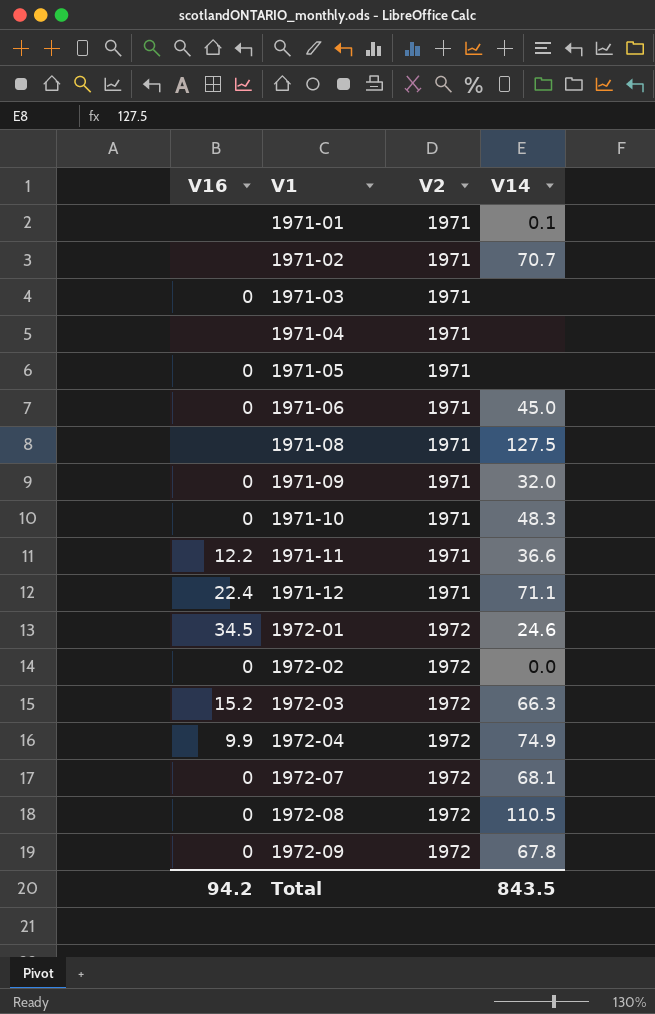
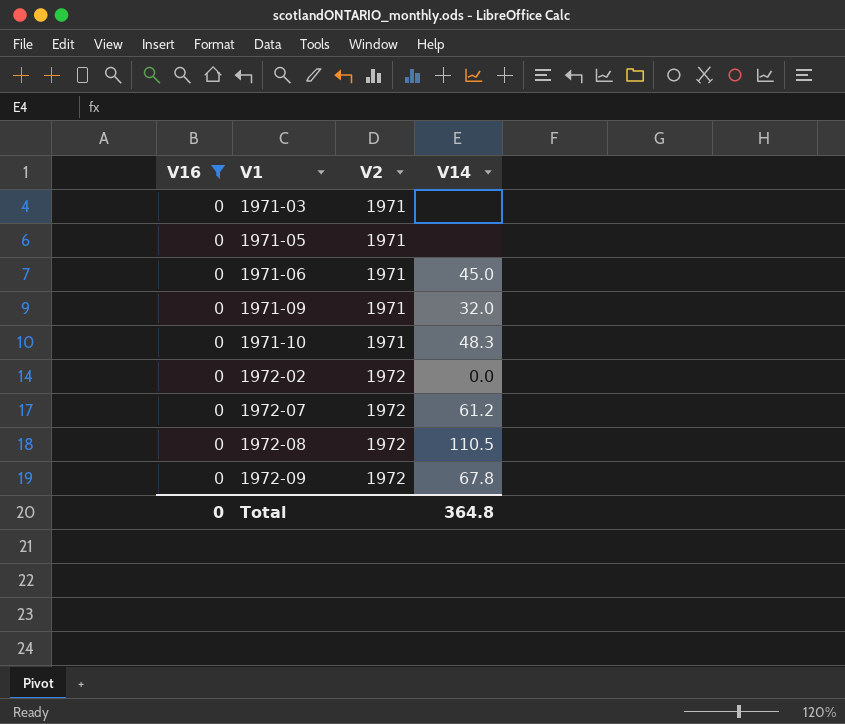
filter: none -> V16 = 0
1972-07 | V14: 68.1 -> 61.2
Total | V16: 94.2 -> 0
Total | V14: 843.5 -> 364.8

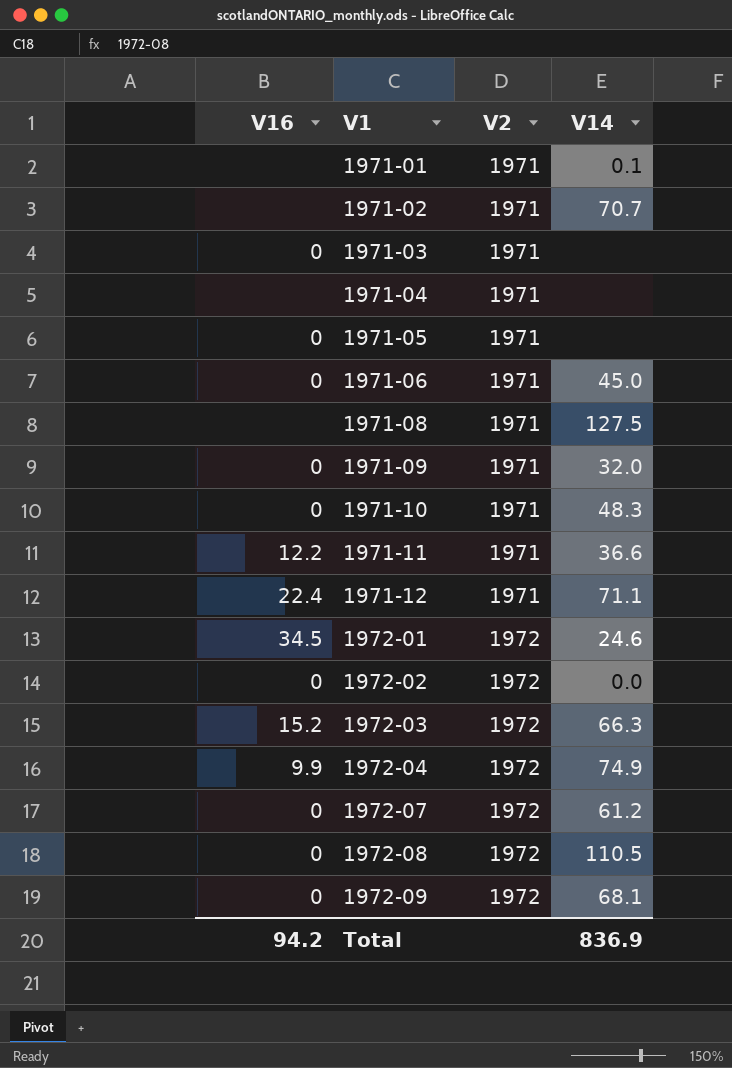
filter: V16 = 0 -> none
1972-09 | V14: 67.8 -> 68.1
Total | V16: 0 -> 94.2
Total | V14: 364.8 -> 836.9

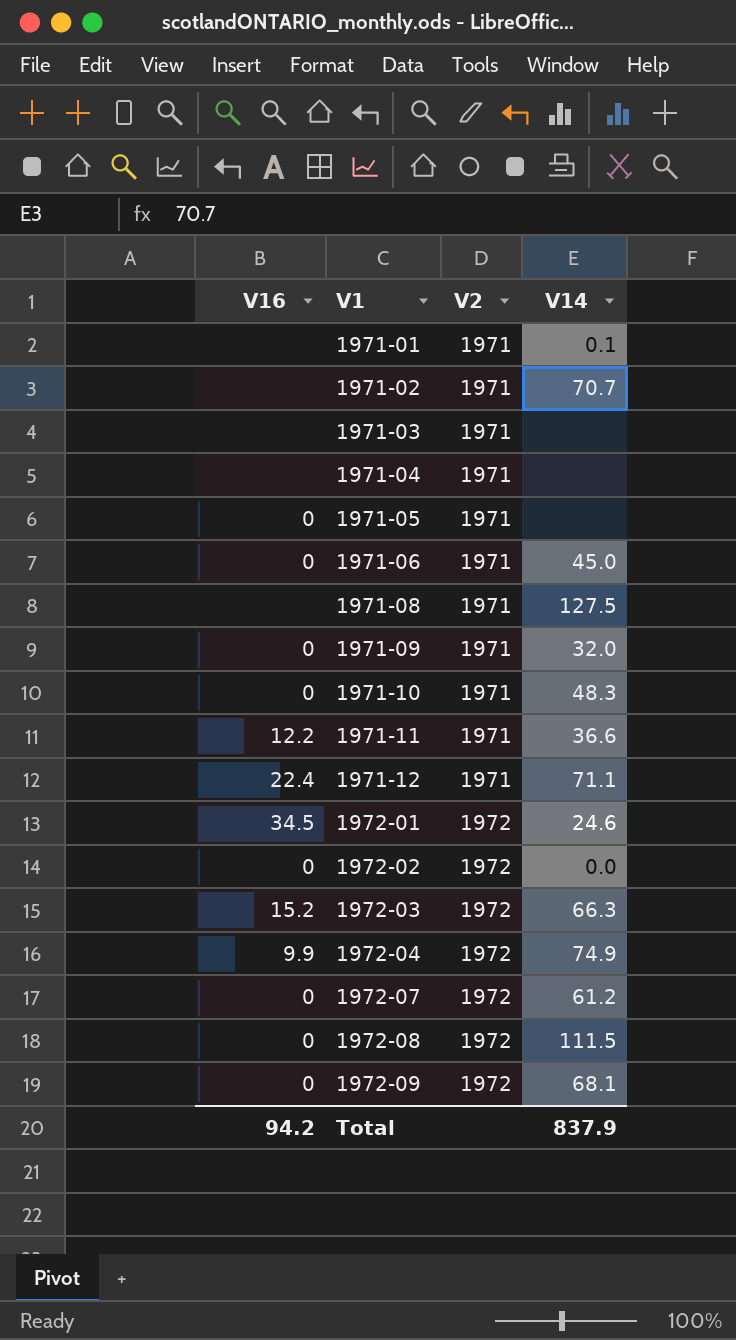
1971-03 | V16: 0 -> none
1972-08 | V14: 110.5 -> 111.5
Total | V14: 836.9 -> 837.9

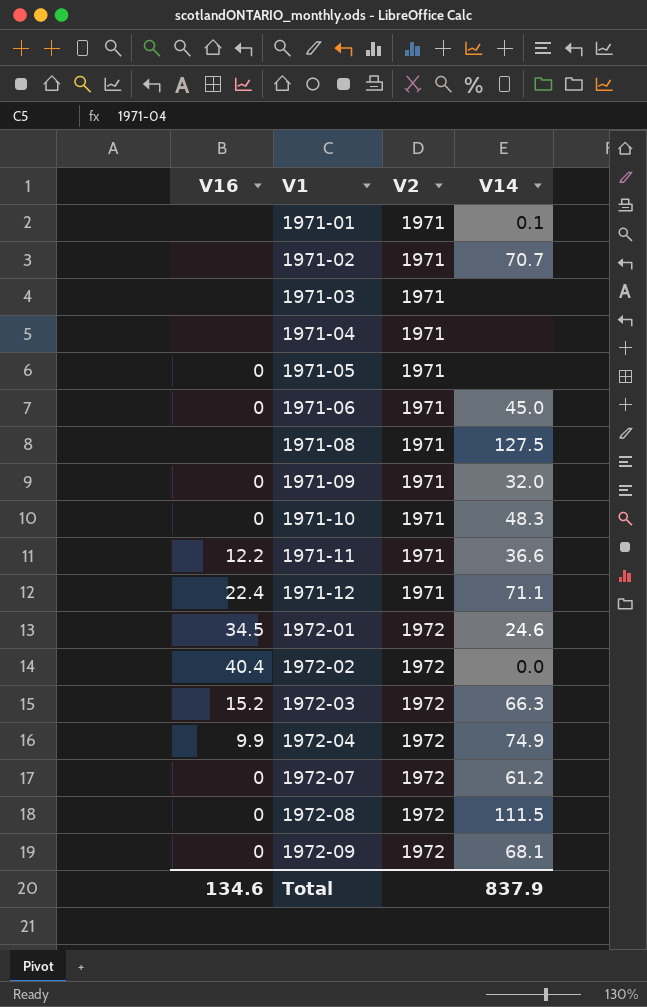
1972-02 | V16: 0 -> 40.4
Total | V16: 94.2 -> 134.6

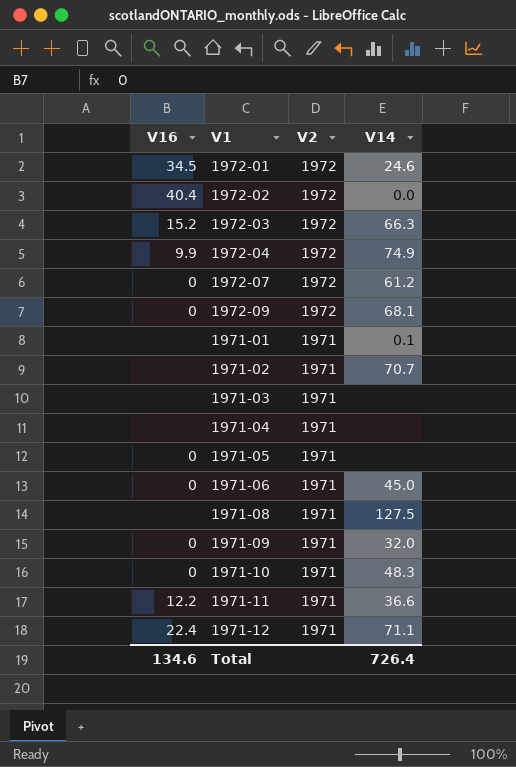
row order: V1 ascending -> V2 descending
row 1972-08: 0 | 1972 | 111.5 -> none
Total | V14: 837.9 -> 726.4

